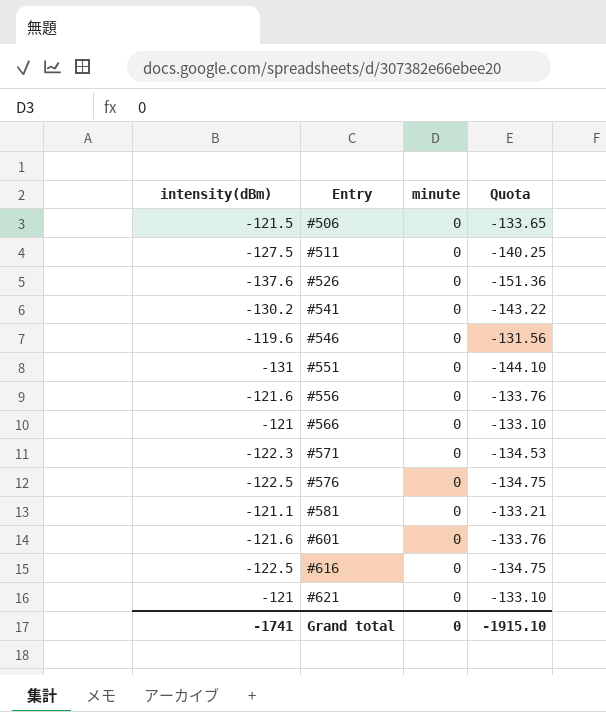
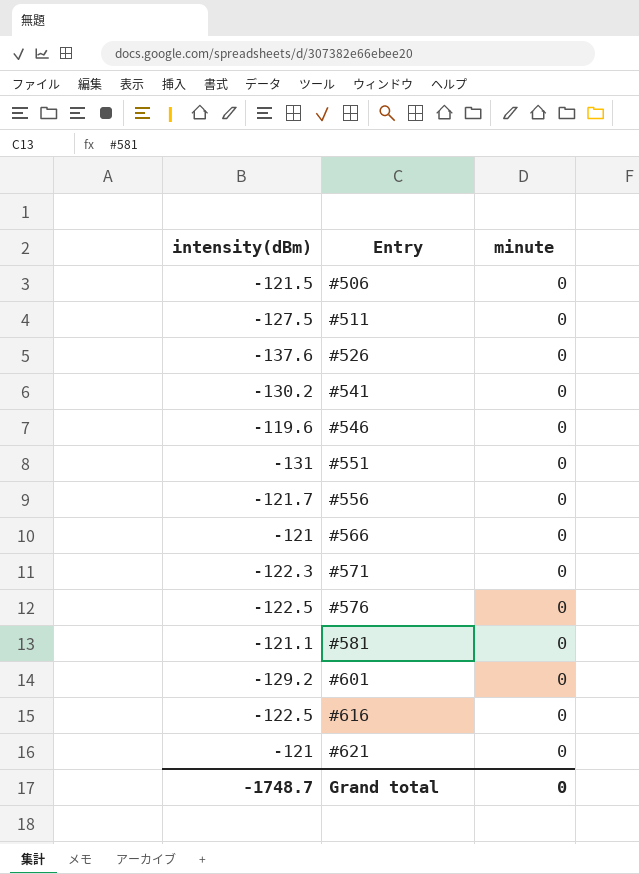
column Quota | formula: [intensity(dBm)] * 1.1 -> none
#556 | intensity(dBm): -121.6 -> -121.7
#601 | intensity(dBm): -121.6 -> -129.2
Grand total | intensity(dBm): -1741 -> -1748.7

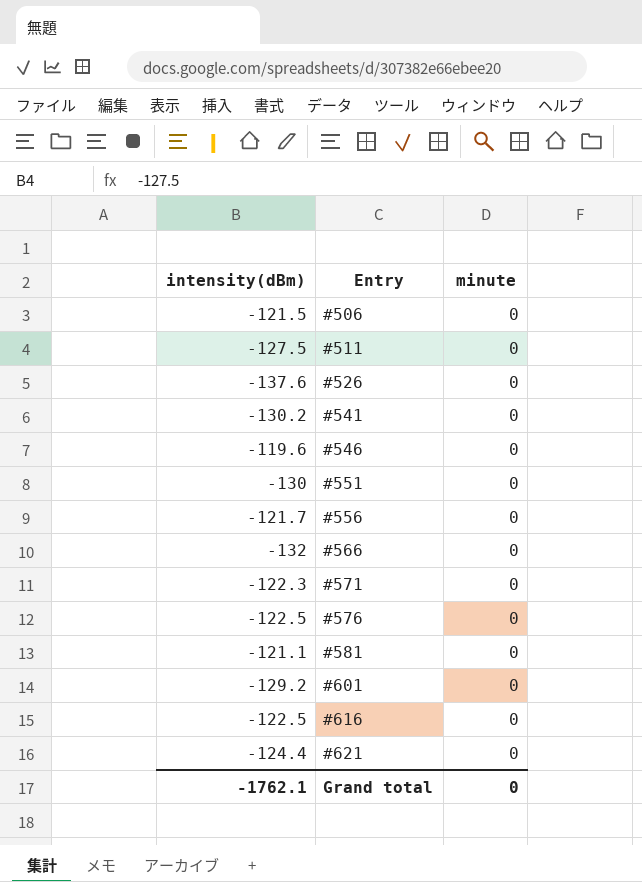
#551 | intensity(dBm): -131 -> -130
#566 | intensity(dBm): -121 -> -132
#621 | intensity(dBm): -121 -> -124.4
Grand total | intensity(dBm): -1748.7 -> -1762.1

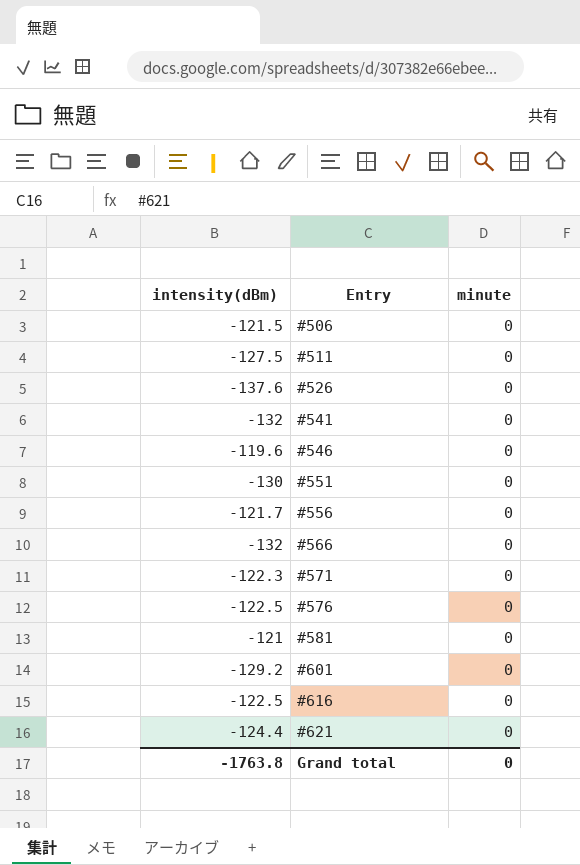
#541 | intensity(dBm): -130.2 -> -132
#581 | intensity(dBm): -121.1 -> -121
Grand total | intensity(dBm): -1762.1 -> -1763.8

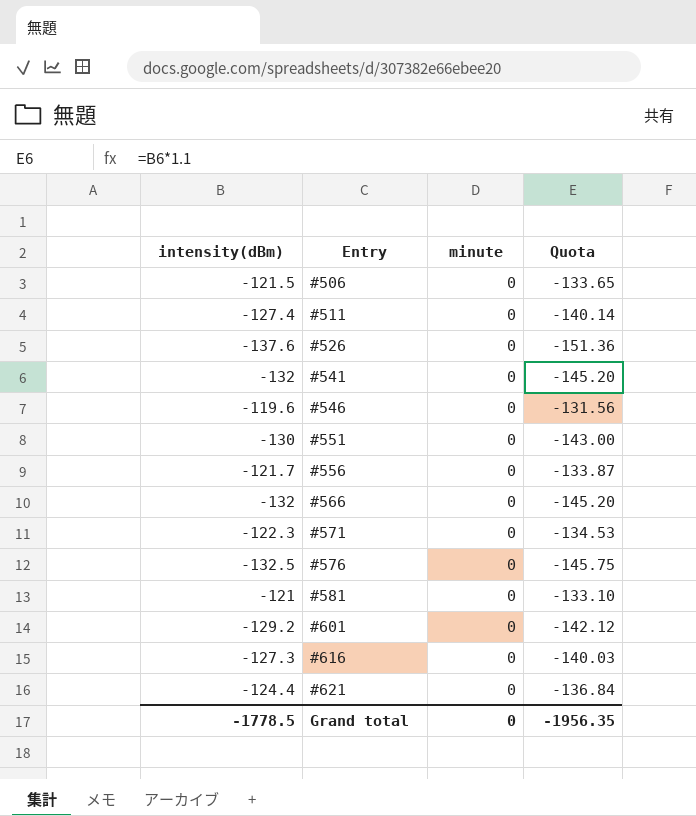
column Quota | formula: none -> [intensity(dBm)] * 1.1
#511 | intensity(dBm): -127.5 -> -127.4
#576 | intensity(dBm): -122.5 -> -132.5
#616 | intensity(dBm): -122.5 -> -127.3
Grand total | intensity(dBm): -1763.8 -> -1778.5

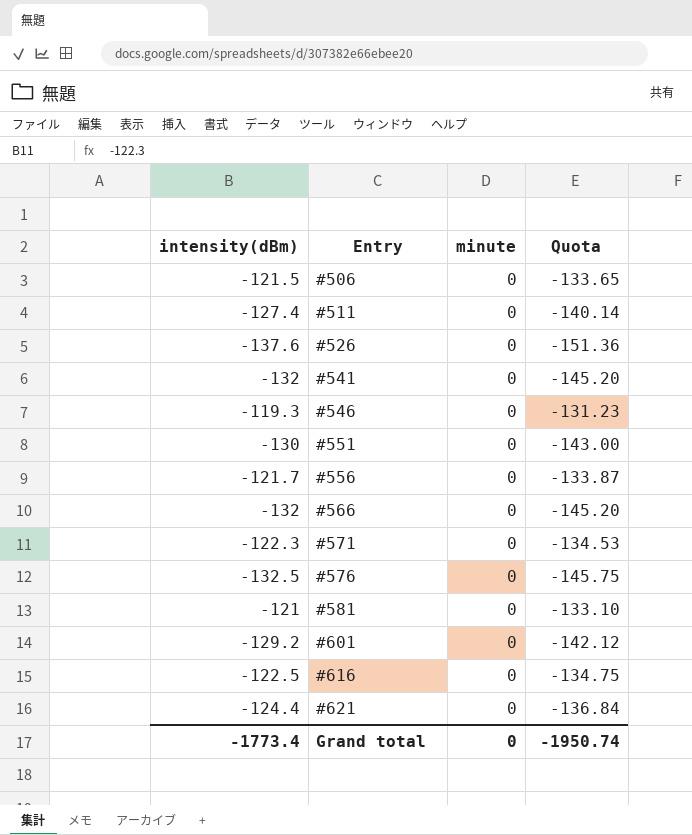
#546 | intensity(dBm): -119.6 -> -119.3
#546 | Quota: -131.56 -> -131.23
#616 | intensity(dBm): -127.3 -> -122.5
#616 | Quota: -140.03 -> -134.75
Grand total | intensity(dBm): -1778.5 -> -1773.4
Grand total | Quota: -1956.35 -> -1950.74

